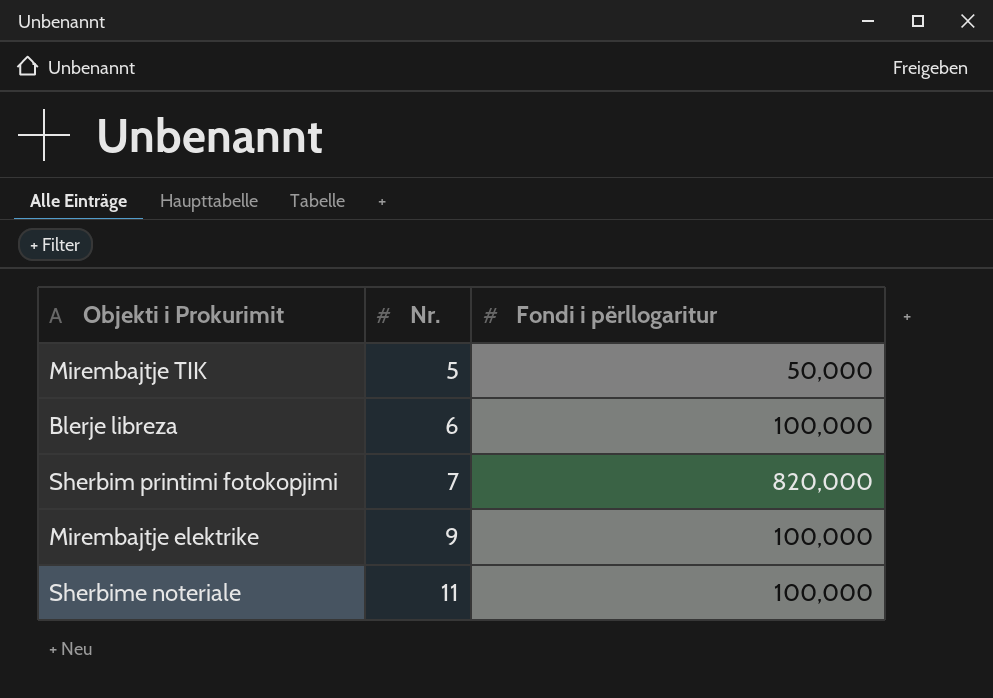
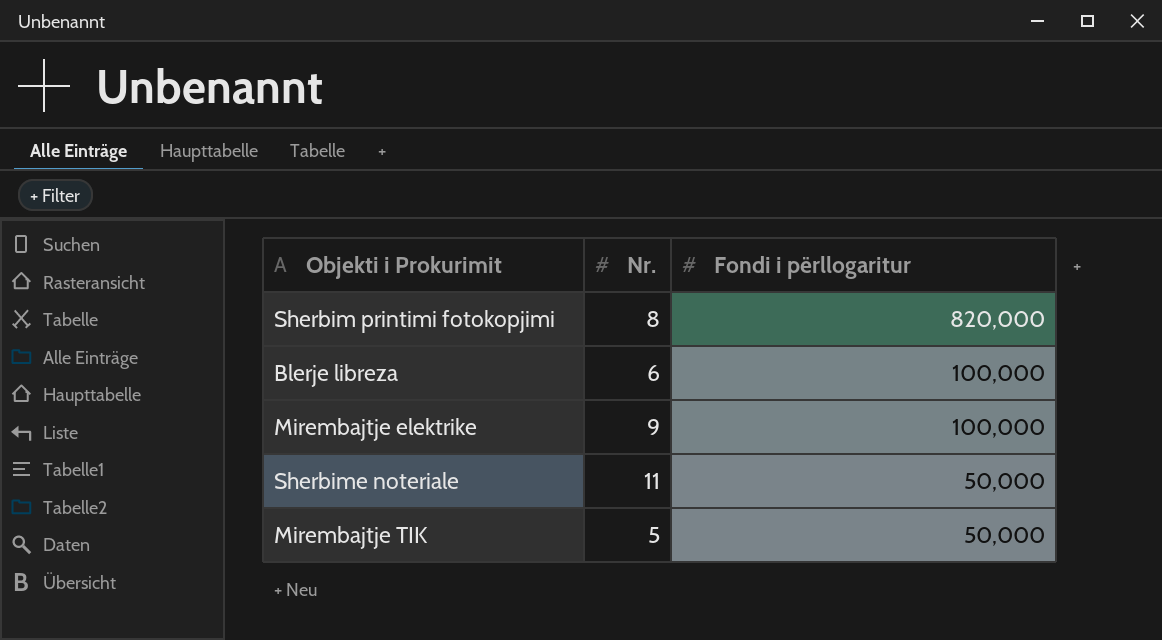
row order: Nr. ascending -> Fondi i përllogaritur descending
Sherbim printimi fotokopjimi | Nr.: 7 -> 8
Sherbime noteriale | Fondi i përllogaritur: 100,000 -> 50,000

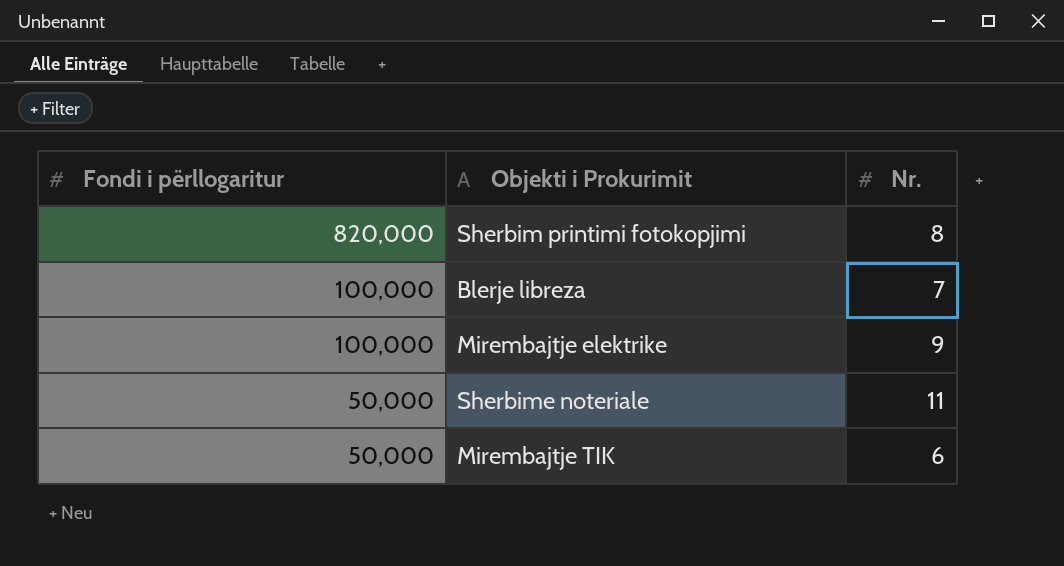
column Fondi i përllogaritur | position: 3 -> 1
Blerje libreza | Nr.: 6 -> 7
Mirembajtje TIK | Nr.: 5 -> 6

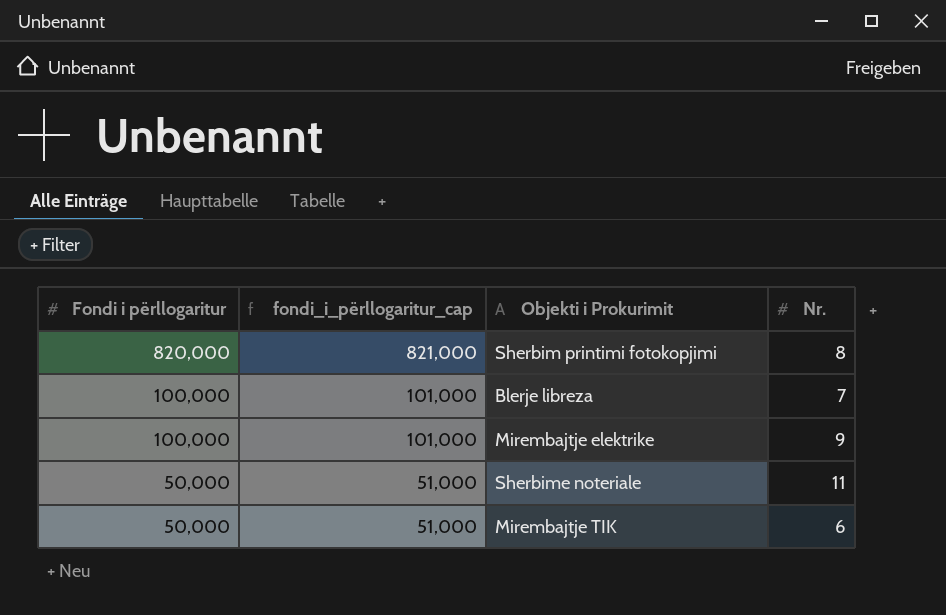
column fondi_i_përllogaritur_cap | formula: none -> [Fondi i përllogaritur] + 1000

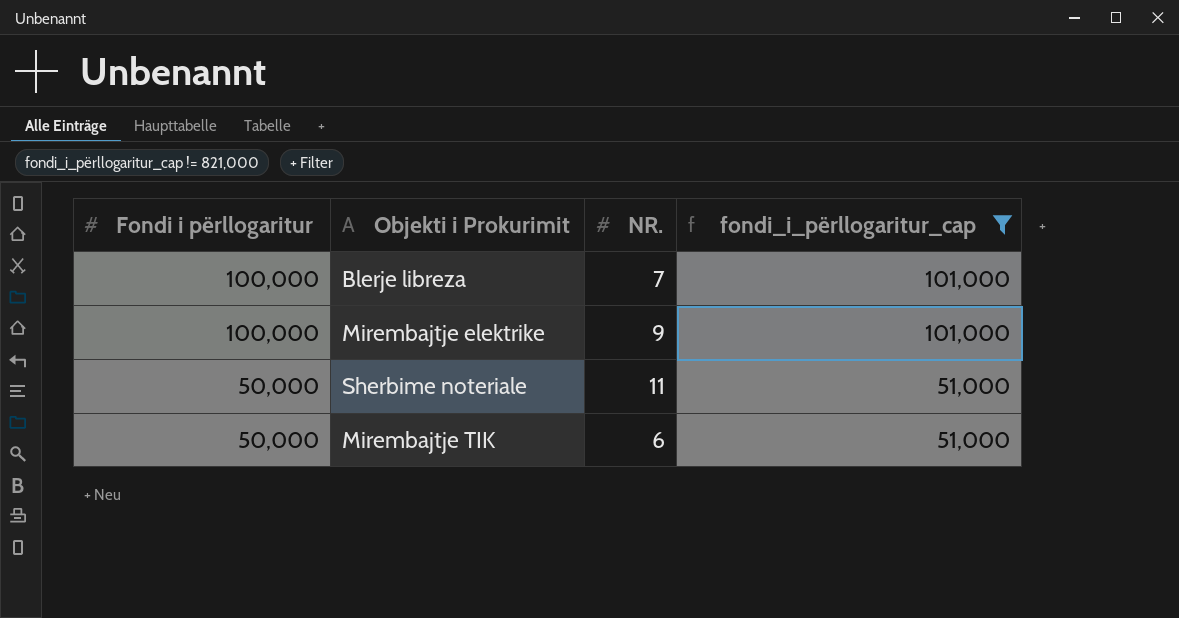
filter: none -> fondi_i_përllogaritur_cap != 821,000
column name: Nr. -> NR.
column fondi_i_përllogaritur_cap | position: 2 -> 4

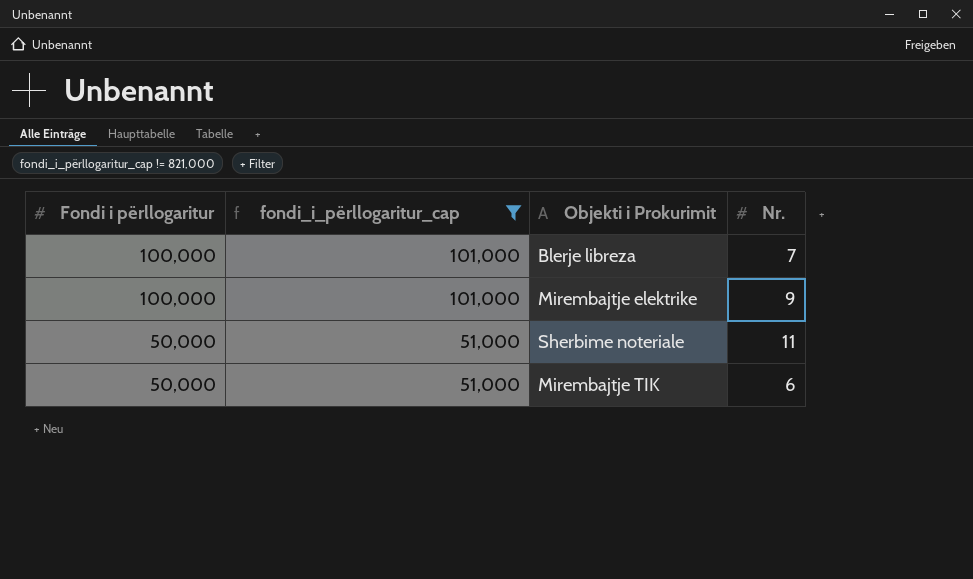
column fondi_i_përllogaritur_cap | position: 4 -> 2
column name: NR. -> Nr.

